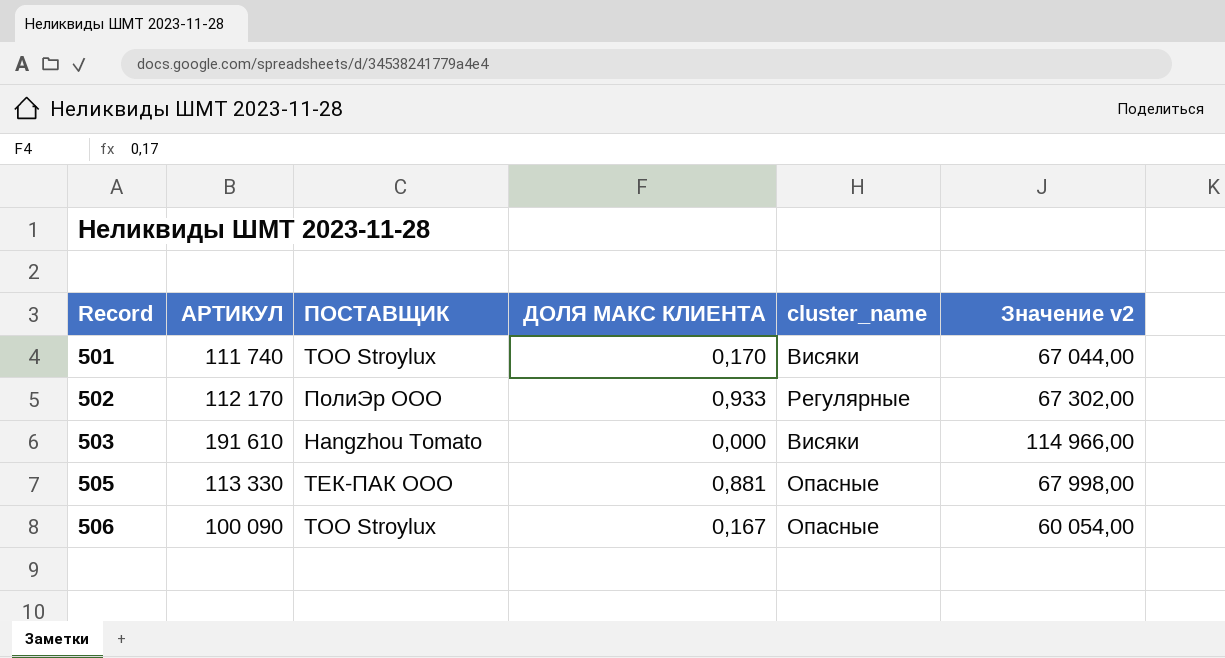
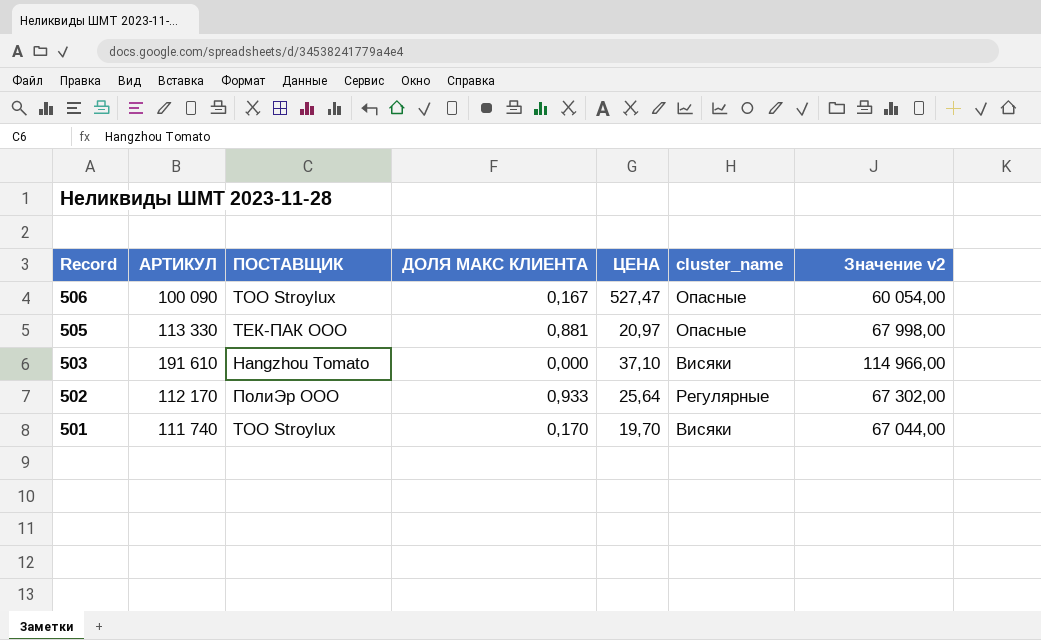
row order: Record ascending -> Record descending
column ЦЕНА | position: none -> 5

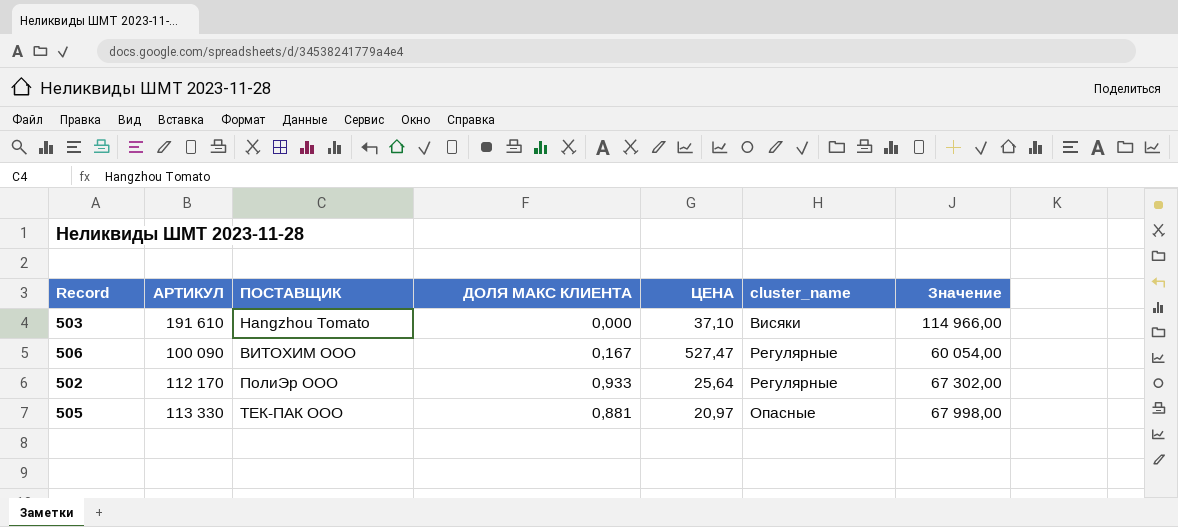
row order: Record descending -> ПОСТАВЩИК ascending
column name: Значение v2 -> Значение
row 501: 111 740 | ТОО Stroylux | 0,170 | 19,70 | Висяки | 67 044,00 -> none
506 | ПОСТАВЩИК: ТОО Stroylux -> ВИТОХИМ ООО
506 | cluster_name: Опасные -> Регулярные

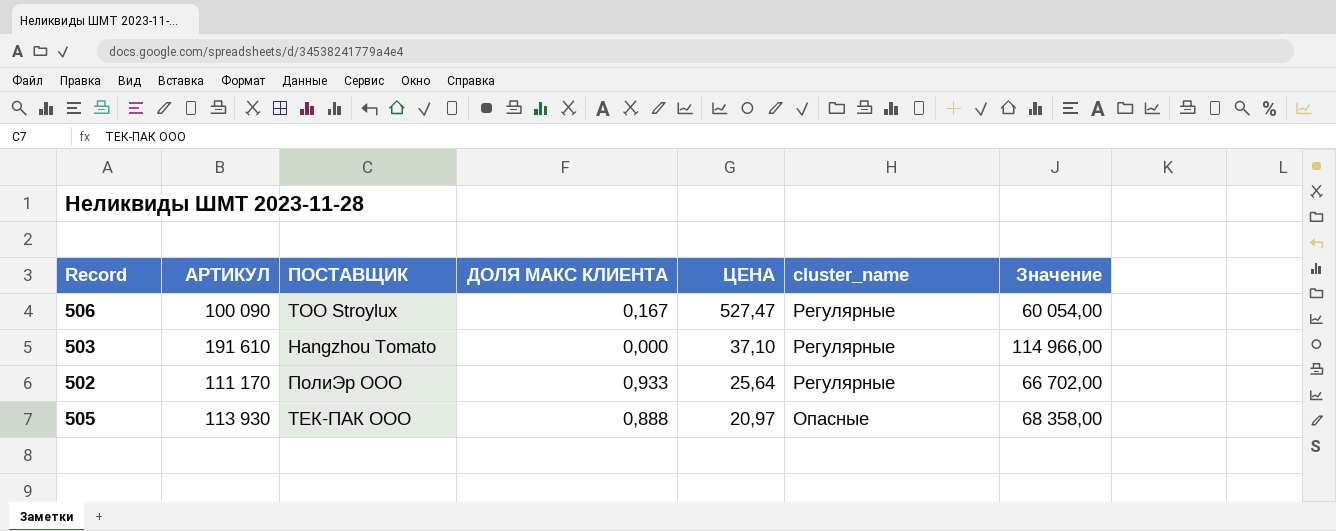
row order: ПОСТАВЩИК ascending -> ЦЕНА descending
506 | ПОСТАВЩИК: ВИТОХИМ ООО -> ТОО Stroylux
503 | cluster_name: Висяки -> Регулярные
502 | АРТИКУЛ: 112 170 -> 111 170
502 | Значение: 67 302,00 -> 66 702,00
505 | АРТИКУЛ: 113 330 -> 113 930
505 | ДОЛЯ МАКС КЛИЕНТА: 0,881 -> 0,888
505 | Значение: 67 998,00 -> 68 358,00

